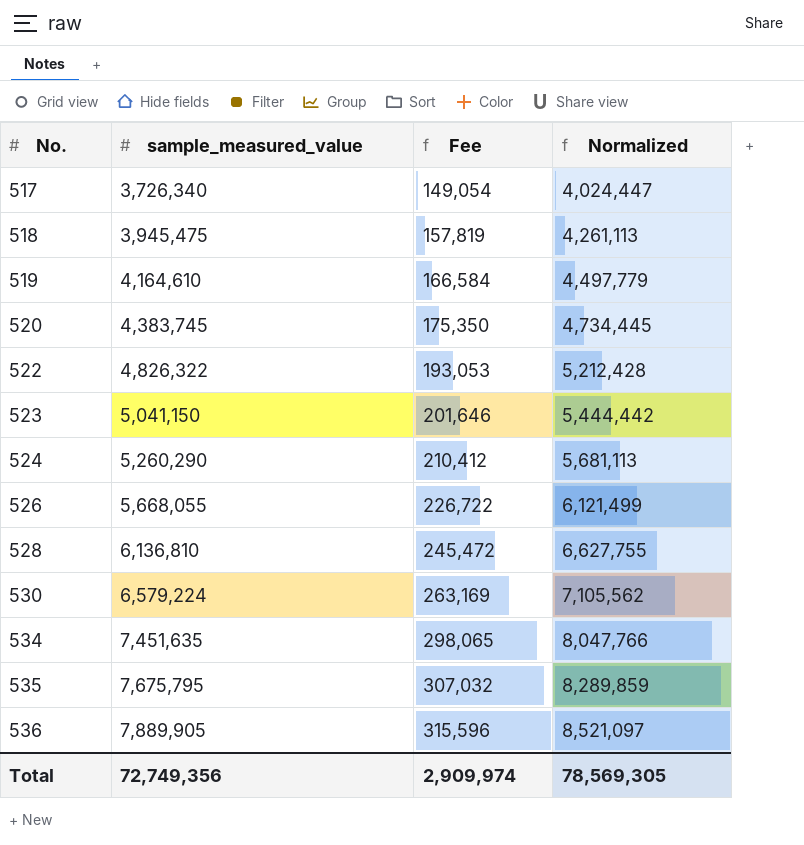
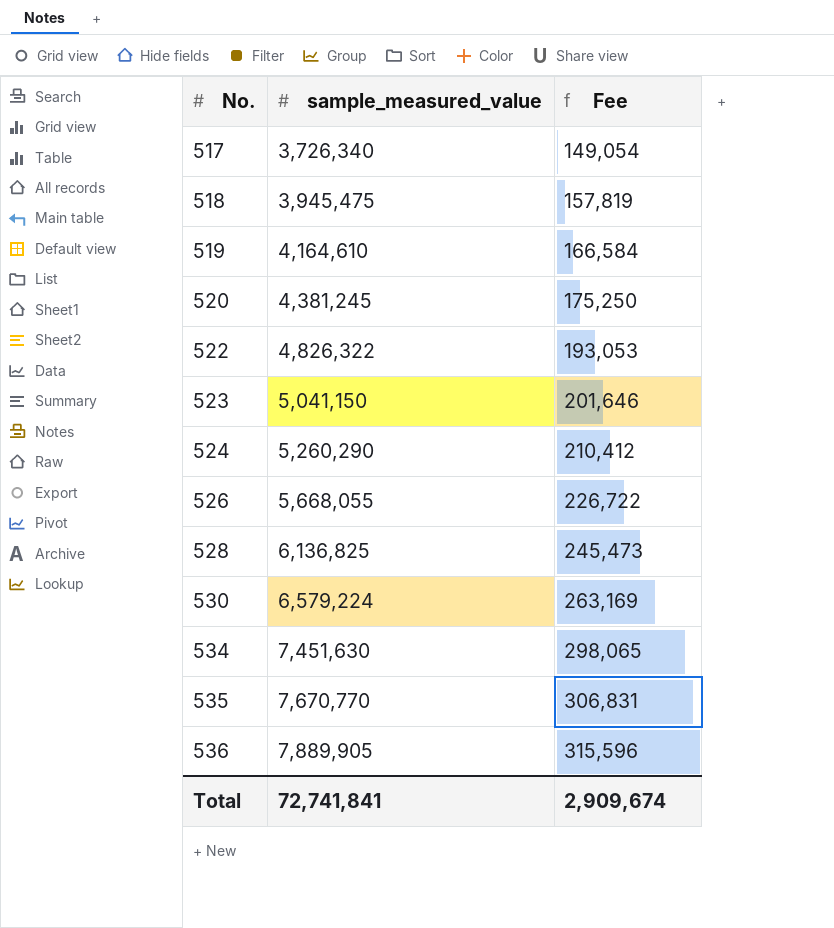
column Normalized | formula: [sample_measured_value] * 1.08 -> none
520 | sample_measured_value: 4,383,745 -> 4,381,245
520 | Fee: 175,350 -> 175,250
528 | sample_measured_value: 6,136,810 -> 6,136,825
528 | Fee: 245,472 -> 245,473
534 | sample_measured_value: 7,451,635 -> 7,451,630
535 | sample_measured_value: 7,675,795 -> 7,670,770
535 | Fee: 307,032 -> 306,831
Total | sample_measured_value: 72,749,356 -> 72,741,841
Total | Fee: 2,909,974 -> 2,909,674

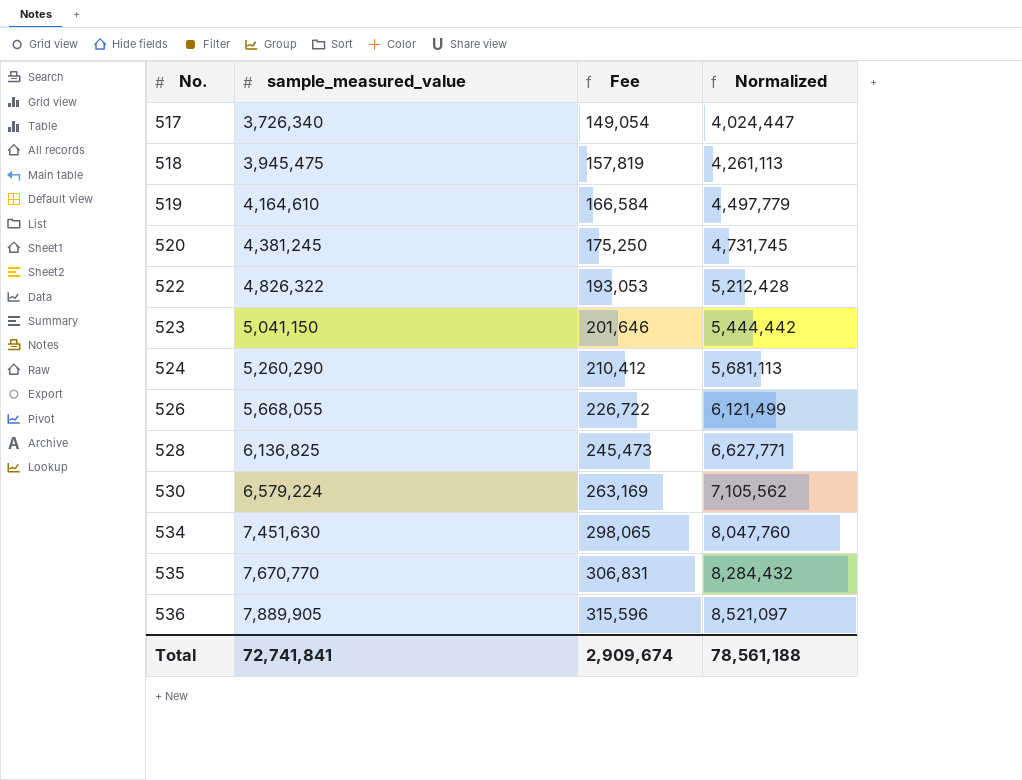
column Normalized | formula: none -> [sample_measured_value] * 1.08

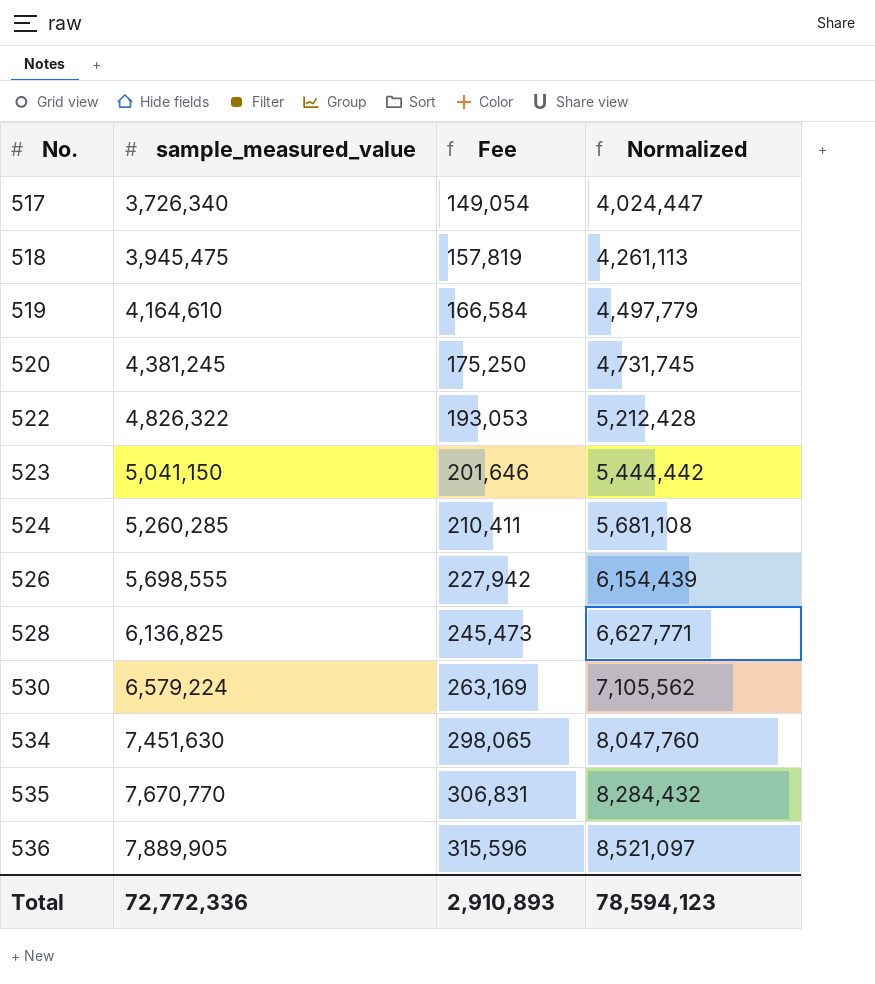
524 | sample_measured_value: 5,260,290 -> 5,260,285
524 | Fee: 210,412 -> 210,411
524 | Normalized: 5,681,113 -> 5,681,108
526 | sample_measured_value: 5,668,055 -> 5,698,555
526 | Fee: 226,722 -> 227,942
526 | Normalized: 6,121,499 -> 6,154,439
Total | sample_measured_value: 72,741,841 -> 72,772,336
Total | Fee: 2,909,674 -> 2,910,893
Total | Normalized: 78,561,188 -> 78,594,123

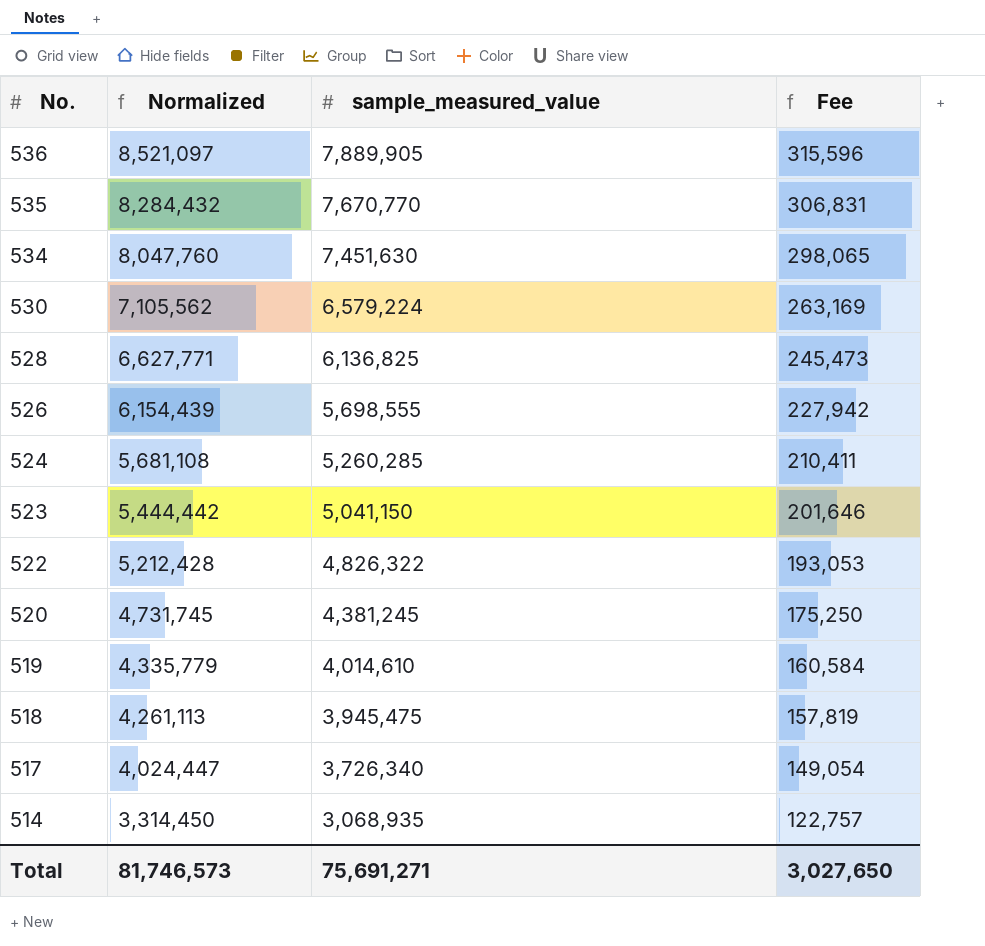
row order: No. ascending -> No. descending
column Normalized | position: 4 -> 2
519 | Normalized: 4,497,779 -> 4,335,779
519 | sample_measured_value: 4,164,610 -> 4,014,610
519 | Fee: 166,584 -> 160,584
row 514: none -> 3,314,450 | 3,068,935 | 122,757
Total | Normalized: 78,594,123 -> 81,746,573
Total | sample_measured_value: 72,772,336 -> 75,691,271
Total | Fee: 2,910,893 -> 3,027,650

